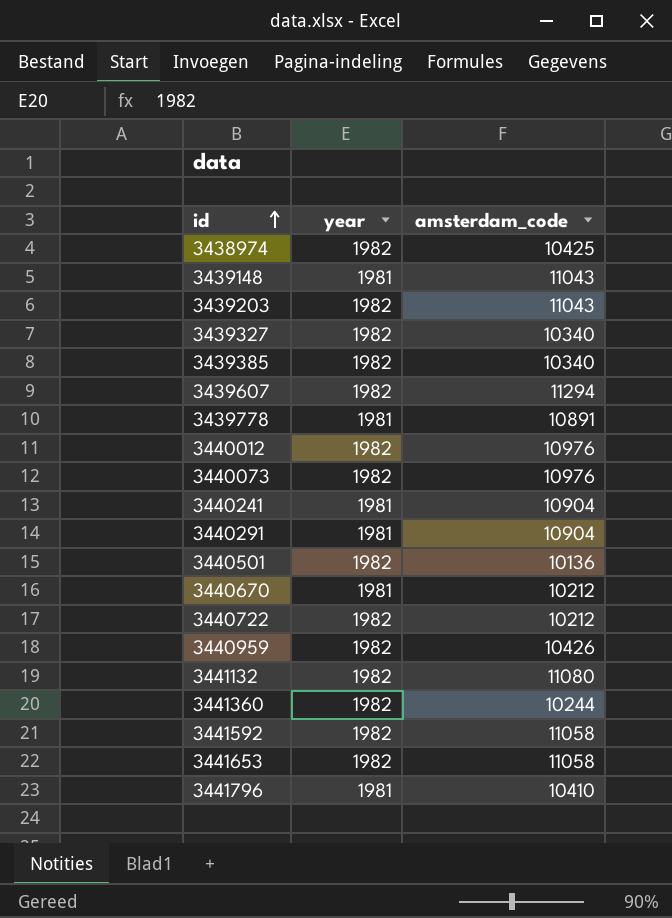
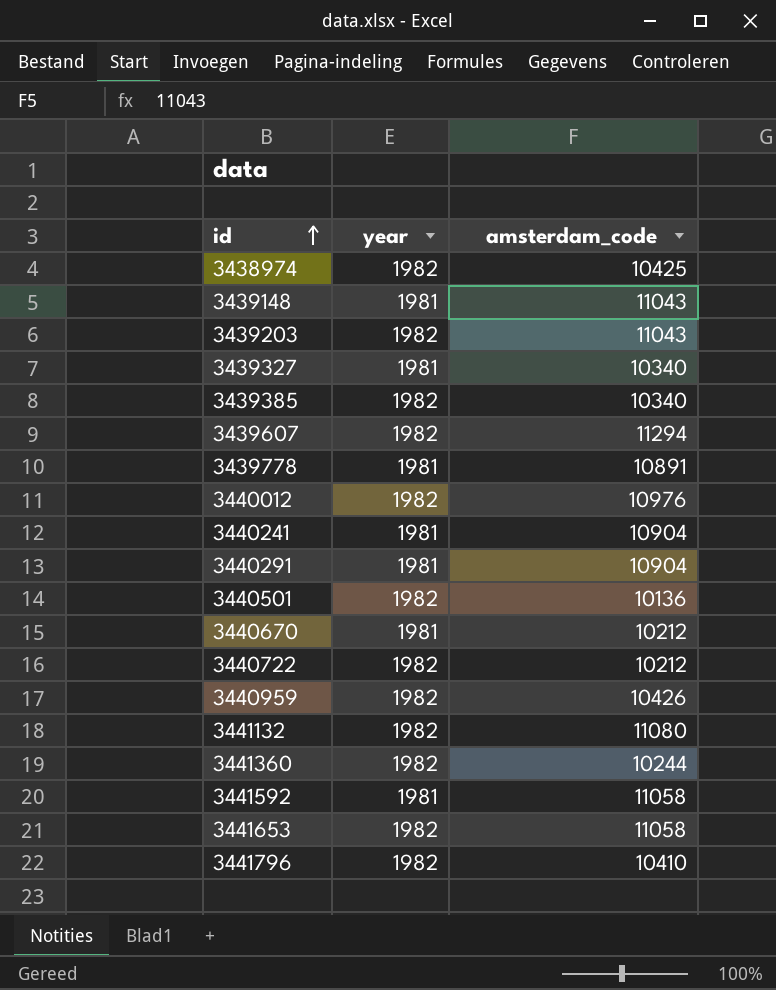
row 3440073: 1982 | 10976 -> none
3439327 | year: 1982 -> 1981
3441592 | year: 1982 -> 1981
3441796 | year: 1981 -> 1982

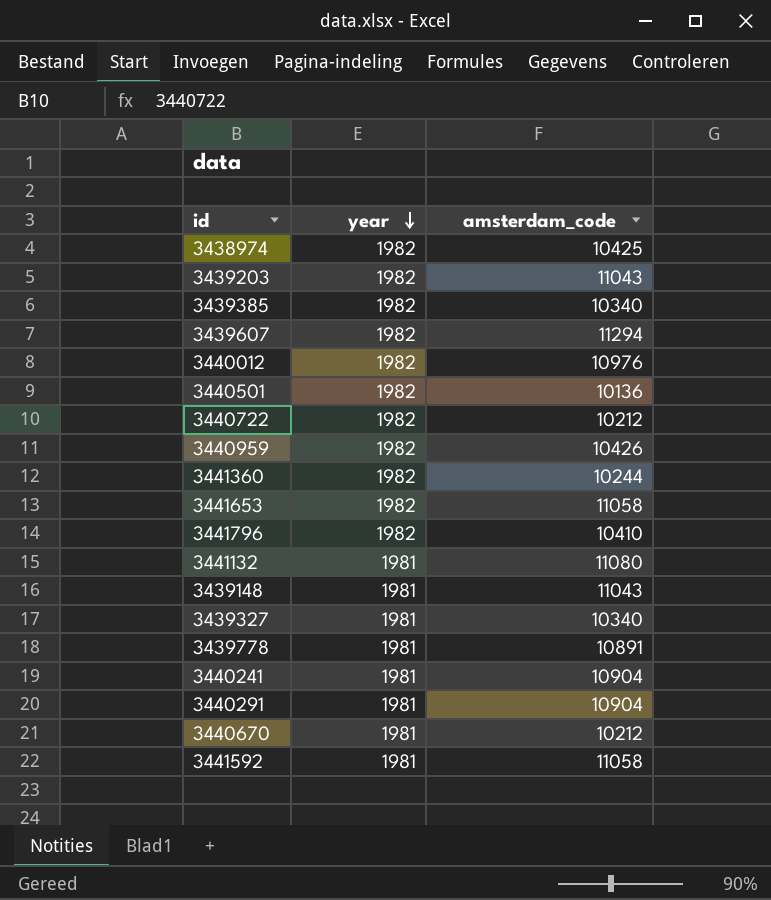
row order: id ascending -> year descending
3441132 | year: 1982 -> 1981

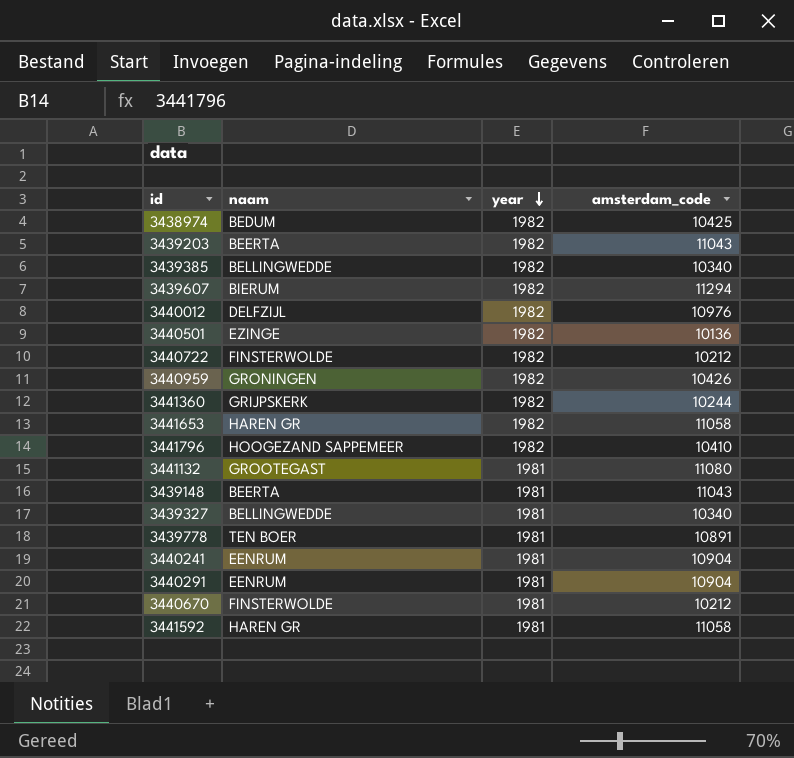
column naam | position: none -> 2

